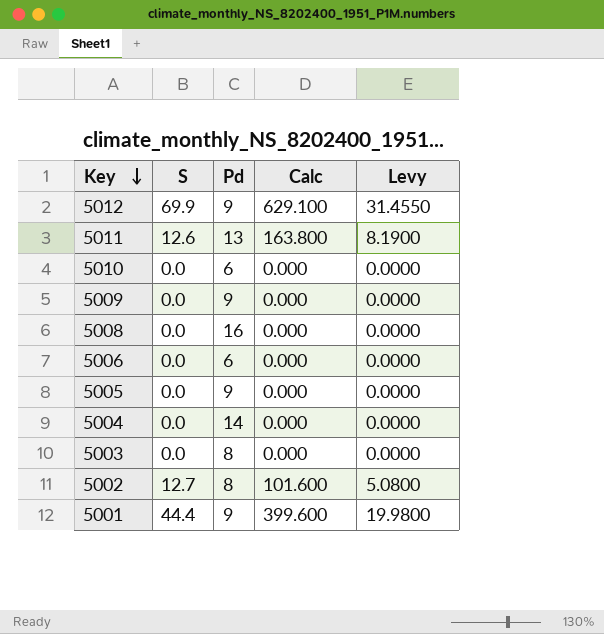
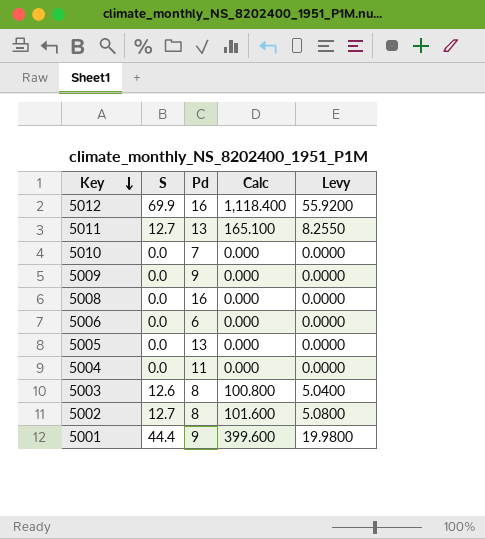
5012 | Pd: 9 -> 16
5012 | Calc: 629.100 -> 1,118.400
5012 | Levy: 31.4550 -> 55.9200
5011 | S: 12.6 -> 12.7
5011 | Calc: 163.800 -> 165.100
5011 | Levy: 8.1900 -> 8.2550
5010 | Pd: 6 -> 7
5005 | Pd: 9 -> 13
5004 | Pd: 14 -> 11
5003 | S: 0.0 -> 12.6
5003 | Calc: 0.000 -> 100.800
5003 | Levy: 0.0000 -> 5.0400

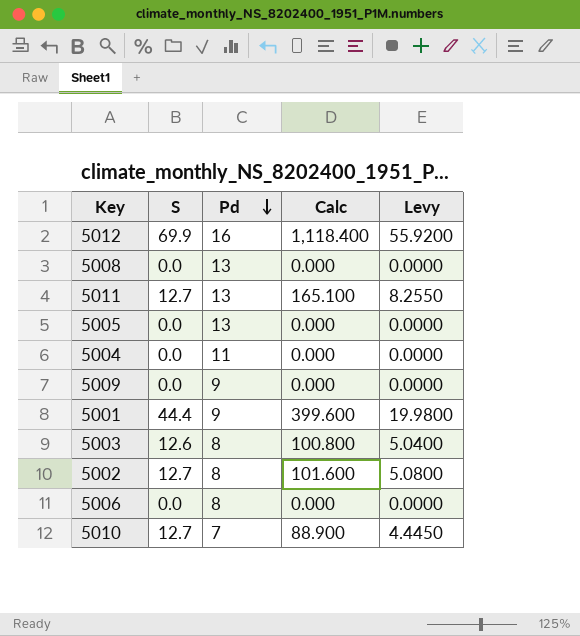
row order: Key descending -> Pd descending
5008 | Pd: 16 -> 13
5006 | Pd: 6 -> 8
5010 | S: 0.0 -> 12.7
5010 | Calc: 0.000 -> 88.900
5010 | Levy: 0.0000 -> 4.4450

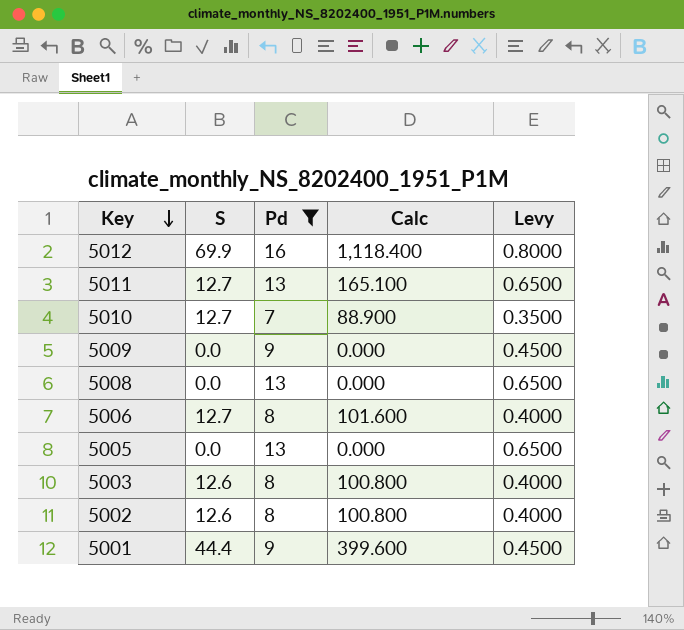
filter: none -> Pd != 11
row order: Pd descending -> Key descending
column Levy | formula: [Calc] * 0.05 -> [Pd] * 0.05
5006 | S: 0.0 -> 12.7
5006 | Calc: 0.000 -> 101.600
5002 | S: 12.7 -> 12.6
5002 | Calc: 101.600 -> 100.800

